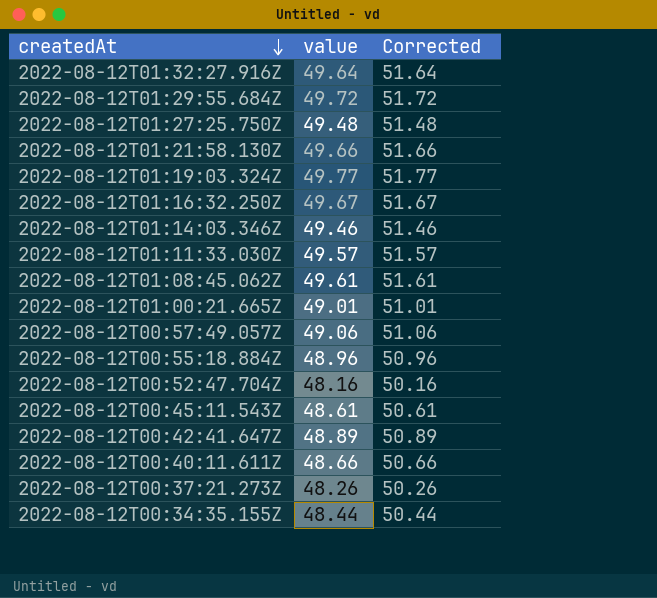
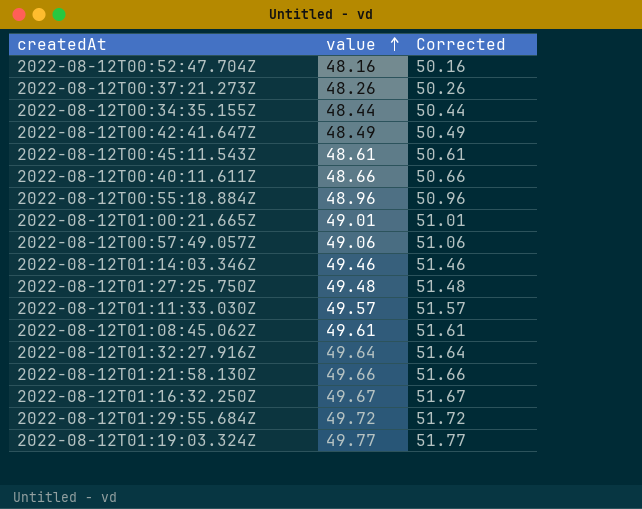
row order: createdAt descending -> value ascending
2022-08-12T00:42:41.647Z | value: 48.89 -> 48.49
2022-08-12T00:42:41.647Z | Corrected: 50.89 -> 50.49

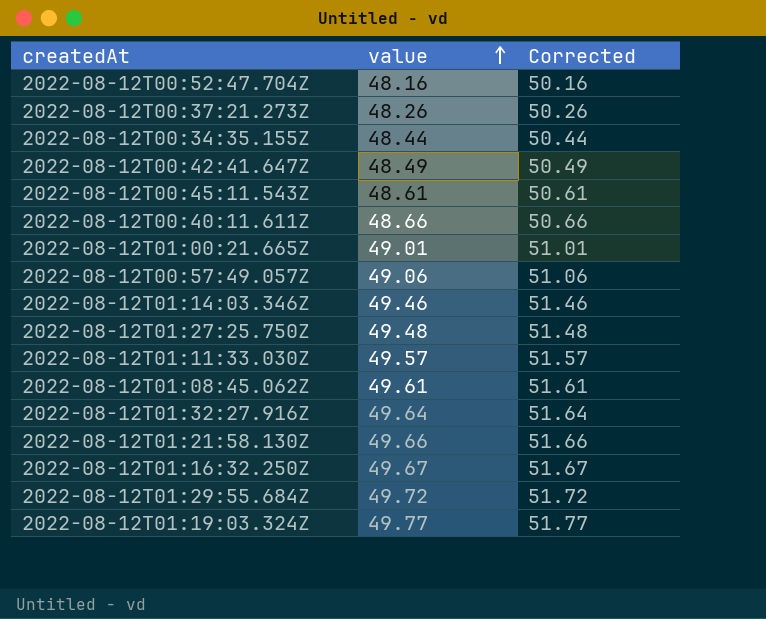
row 2022-08-12T00:55:18.884Z: 48.96 | 50.96 -> none

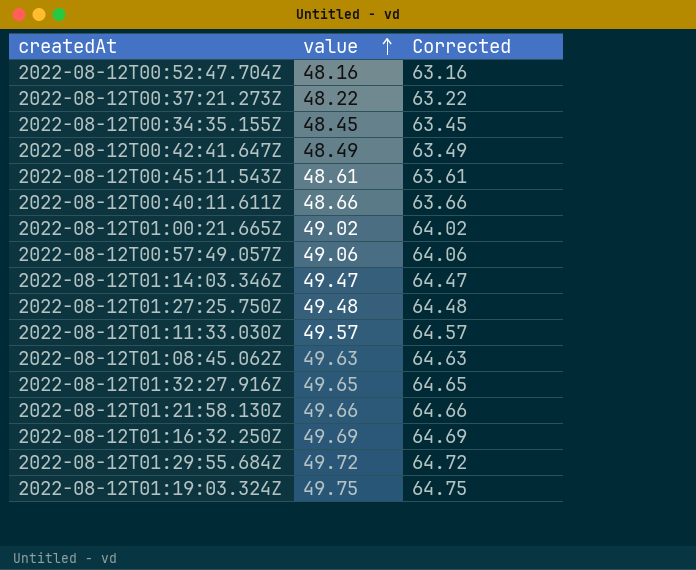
column Corrected | formula: [value] + 2 -> [value] + 15
2022-08-12T00:37:21.273Z | value: 48.26 -> 48.22
2022-08-12T00:34:35.155Z | value: 48.44 -> 48.45
2022-08-12T01:00:21.665Z | value: 49.01 -> 49.02
2022-08-12T01:14:03.346Z | value: 49.46 -> 49.47
2022-08-12T01:08:45.062Z | value: 49.61 -> 49.63
2022-08-12T01:32:27.916Z | value: 49.64 -> 49.65
2022-08-12T01:16:32.250Z | value: 49.67 -> 49.69
2022-08-12T01:19:03.324Z | value: 49.77 -> 49.75

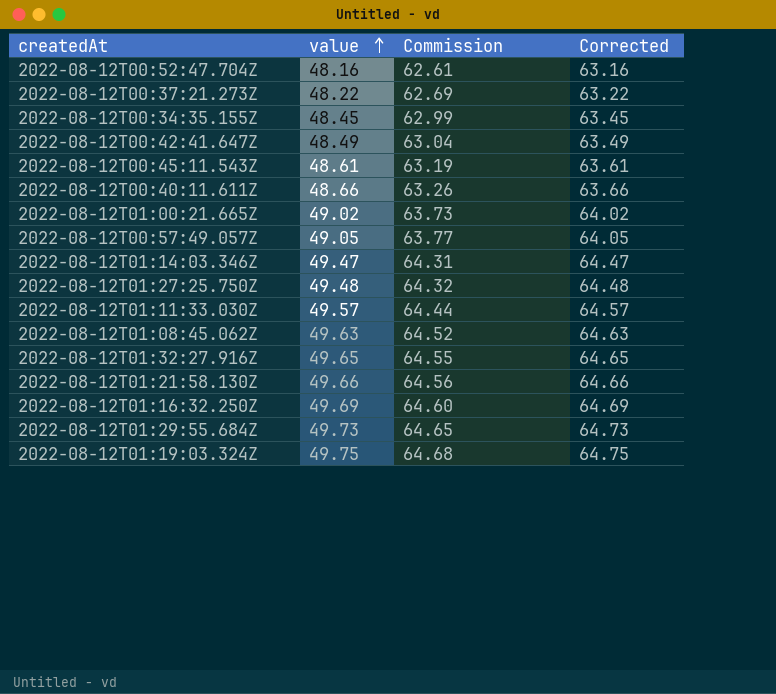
column Commission | formula: none -> [value] * 1.3
2022-08-12T00:57:49.057Z | value: 49.06 -> 49.05
2022-08-12T00:57:49.057Z | Corrected: 64.06 -> 64.05
2022-08-12T01:29:55.684Z | value: 49.72 -> 49.73
2022-08-12T01:29:55.684Z | Corrected: 64.72 -> 64.73

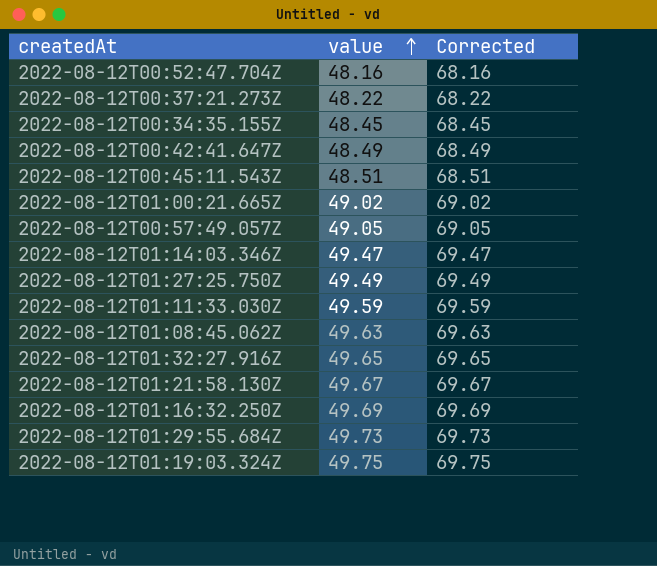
column Commission | formula: [value] * 1.3 -> none
column Corrected | formula: [value] + 15 -> [value] + 20
row 2022-08-12T00:40:11.611Z: 48.66 | 63.26 | 63.66 -> none
2022-08-12T00:45:11.543Z | value: 48.61 -> 48.51
2022-08-12T01:27:25.750Z | value: 49.48 -> 49.49
2022-08-12T01:11:33.030Z | value: 49.57 -> 49.59
2022-08-12T01:21:58.130Z | value: 49.66 -> 49.67

